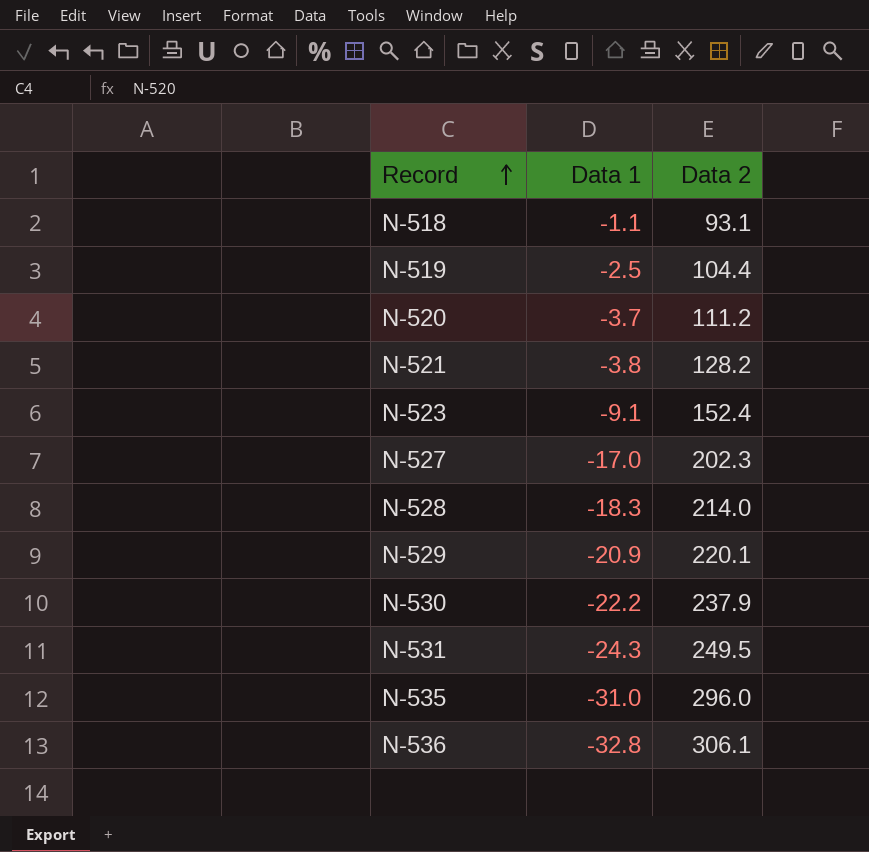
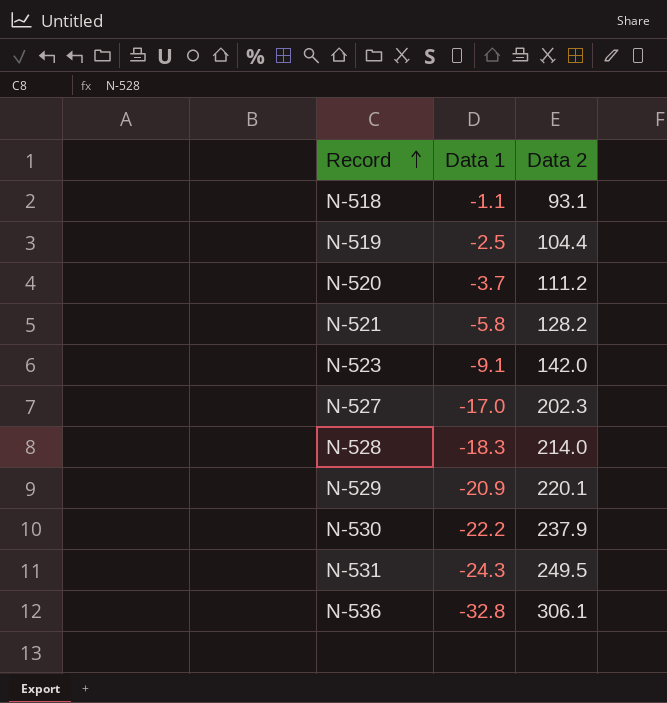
row N-535: -31.0 | 296.0 -> none
N-521 | Data 1: -3.8 -> -5.8
N-523 | Data 2: 152.4 -> 142.0

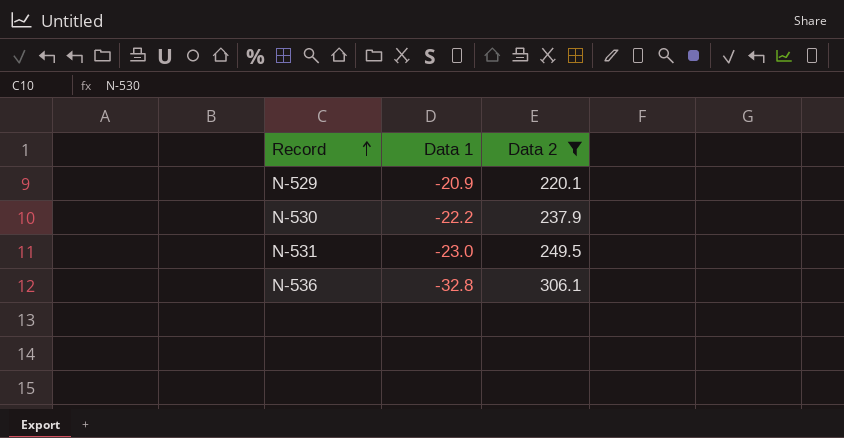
filter: none -> Data 2 >= 220.1
N-531 | Data 1: -24.3 -> -23.0

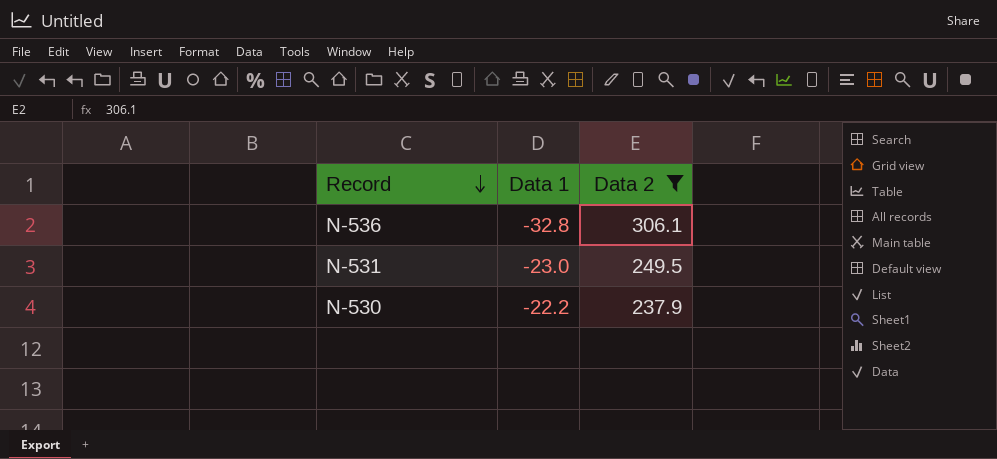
row order: Record ascending -> Record descending
row N-529: -20.9 | 220.1 -> none

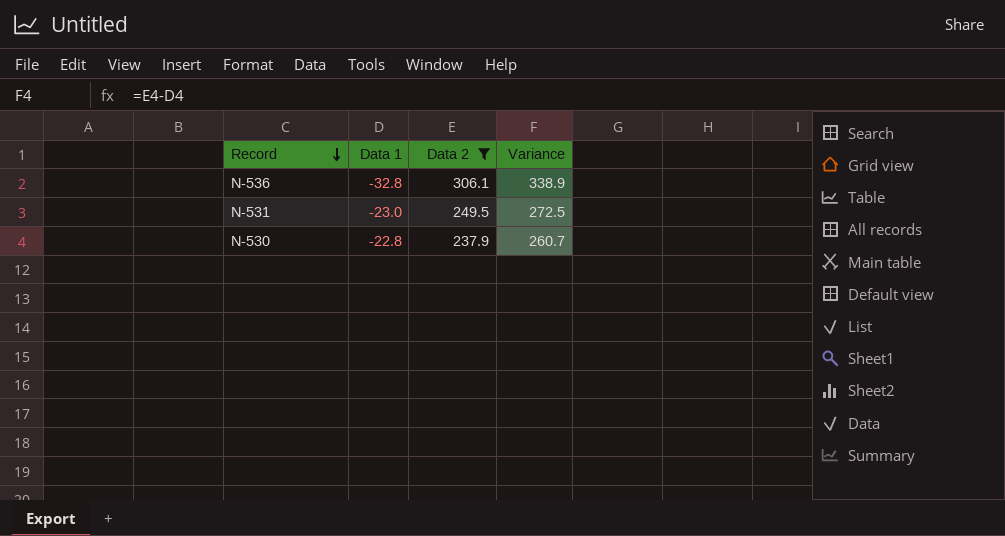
column Variance | formula: none -> [Data 2] - [Data 1]
N-530 | Data 1: -22.2 -> -22.8

